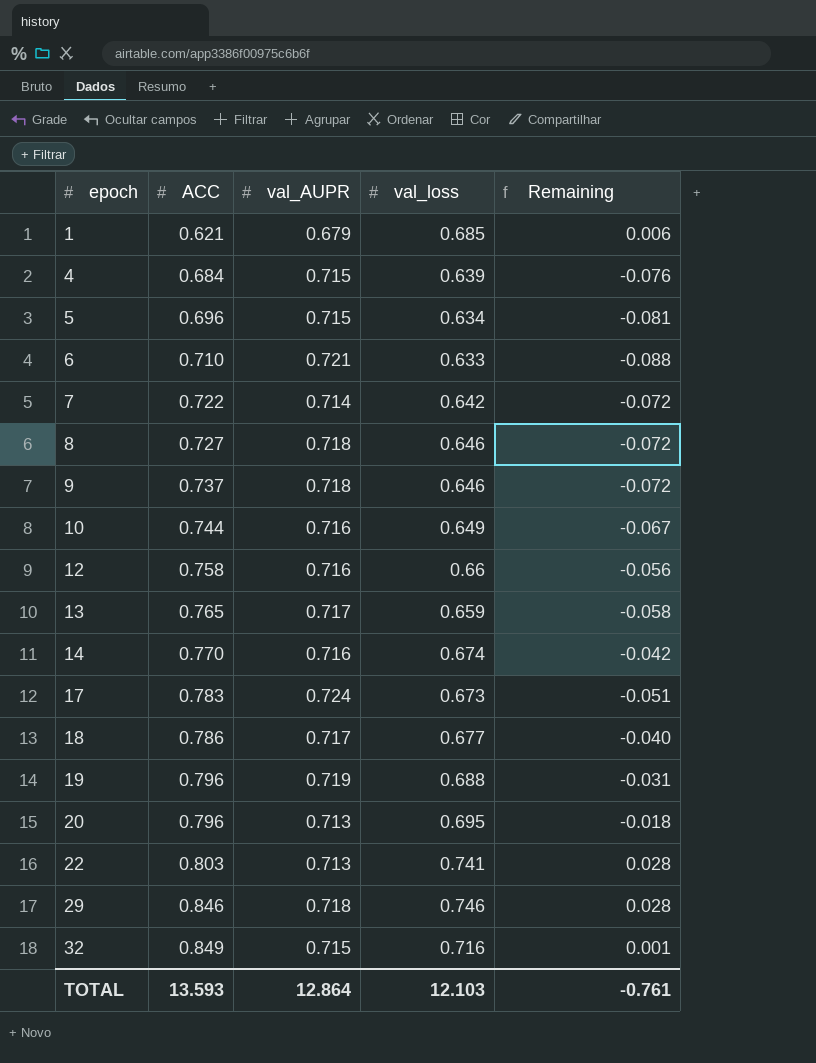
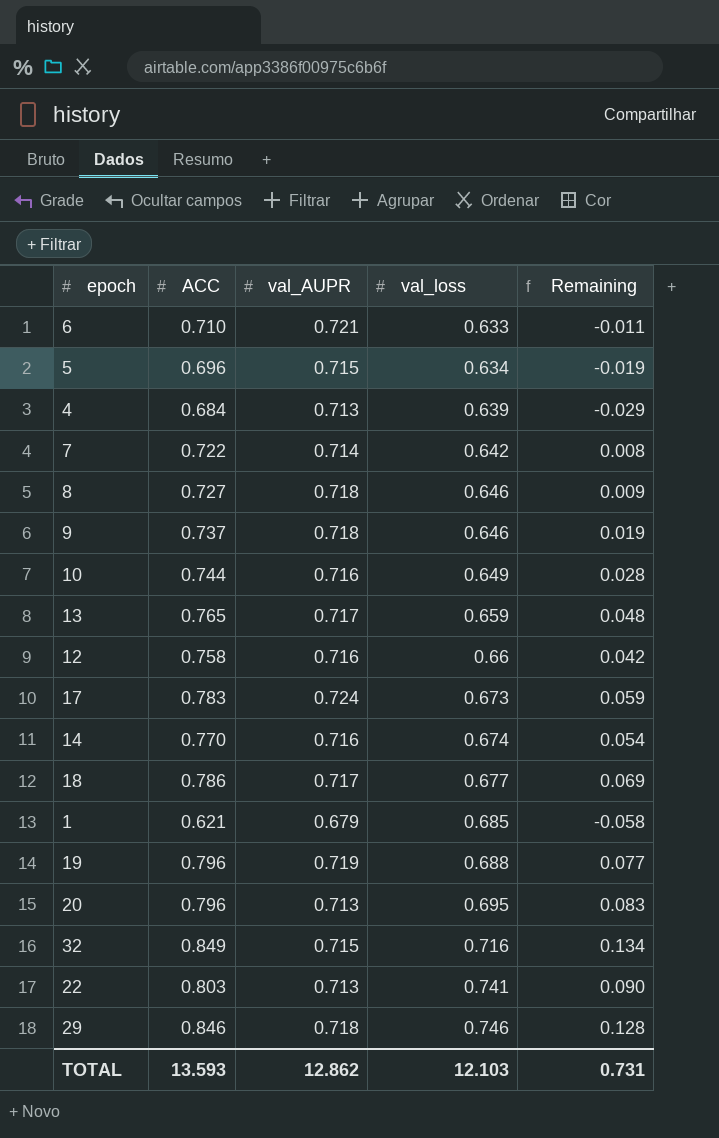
row order: epoch ascending -> val_loss ascending
column Remaining | formula: [val_loss] - [val_AUPR] -> [ACC] - [val_AUPR]
4 | val_AUPR: 0.715 -> 0.713
TOTAL | val_AUPR: 12.864 -> 12.862
TOTAL | Remaining: -0.761 -> 0.731

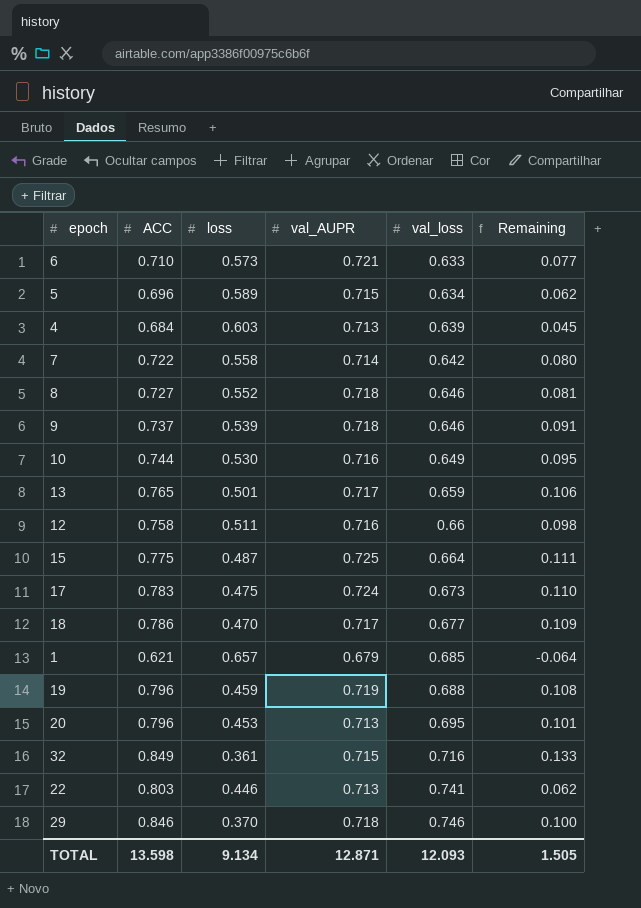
column loss | position: none -> 3
column Remaining | formula: [ACC] - [val_AUPR] -> [ACC] - [val_loss]
row 14: 0.770 | 0.716 | 0.674 | 0.054 -> none
row 15: none -> 0.775 | 0.487 | 0.725 | 0.664 | 0.111
TOTAL | ACC: 13.593 -> 13.598
TOTAL | val_AUPR: 12.862 -> 12.871
TOTAL | val_loss: 12.103 -> 12.093
TOTAL | Remaining: 0.731 -> 1.505

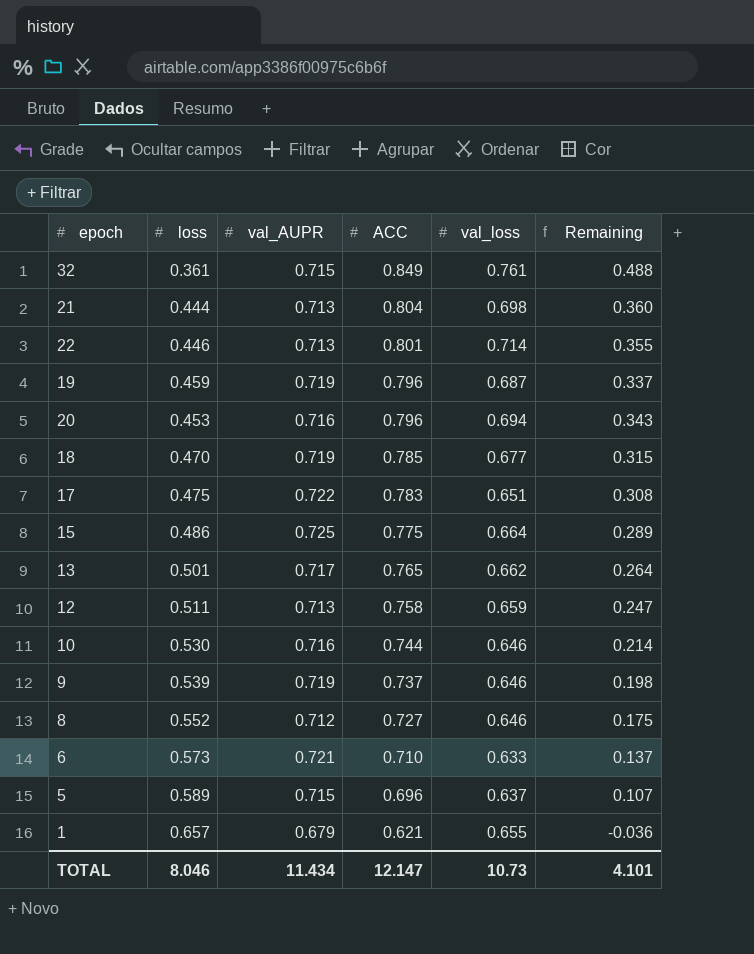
row order: val_loss ascending -> ACC descending
column ACC | position: 2 -> 4
column Remaining | formula: [ACC] - [val_loss] -> [ACC] - [loss]
row 4: 0.684 | 0.603 | 0.713 | 0.639 | 0.045 -> none
row 7: 0.722 | 0.558 | 0.714 | 0.642 | 0.080 -> none
row 29: 0.846 | 0.370 | 0.718 | 0.746 | 0.100 -> none
32 | val_loss: 0.716 -> 0.761
row 21: none -> 0.444 | 0.713 | 0.804 | 0.698 | 0.360
22 | ACC: 0.803 -> 0.801
22 | val_loss: 0.741 -> 0.714
19 | val_loss: 0.688 -> 0.687
20 | val_AUPR: 0.713 -> 0.716
20 | val_loss: 0.695 -> 0.694
18 | val_AUPR: 0.717 -> 0.719
18 | ACC: 0.786 -> 0.785
17 | val_AUPR: 0.724 -> 0.722
17 | val_loss: 0.673 -> 0.651
15 | loss: 0.487 -> 0.486
13 | val_loss: 0.659 -> 0.662
12 | val_AUPR: 0.716 -> 0.713
12 | val_loss: 0.66 -> 0.659
10 | val_loss: 0.649 -> 0.646
9 | val_AUPR: 0.718 -> 0.719
8 | val_AUPR: 0.718 -> 0.712
5 | val_loss: 0.634 -> 0.637
1 | val_loss: 0.685 -> 0.655
TOTAL | loss: 9.134 -> 8.046
TOTAL | val_AUPR: 12.871 -> 11.434
TOTAL | ACC: 13.598 -> 12.147
TOTAL | val_loss: 12.093 -> 10.73
TOTAL | Remaining: 1.505 -> 4.101

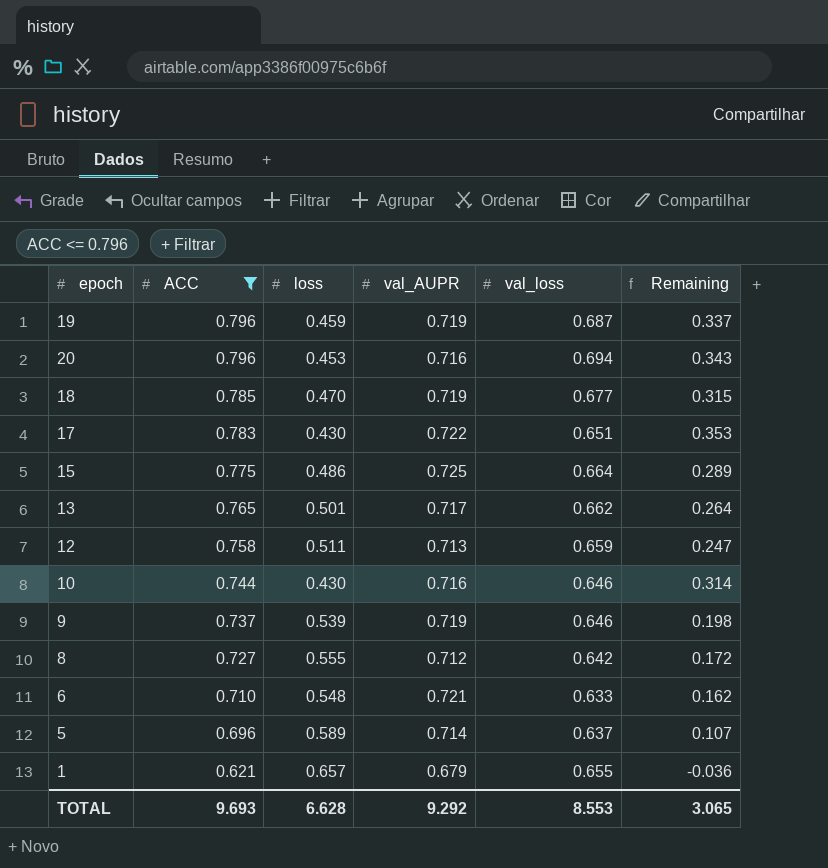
filter: none -> ACC <= 0.796
column ACC | position: 4 -> 2
17 | loss: 0.475 -> 0.430
17 | Remaining: 0.308 -> 0.353
10 | loss: 0.530 -> 0.430
10 | Remaining: 0.214 -> 0.314
8 | loss: 0.552 -> 0.555
8 | val_loss: 0.646 -> 0.642
8 | Remaining: 0.175 -> 0.172
6 | loss: 0.573 -> 0.548
6 | Remaining: 0.137 -> 0.162
5 | val_AUPR: 0.715 -> 0.714
TOTAL | ACC: 12.147 -> 9.693
TOTAL | loss: 8.046 -> 6.628
TOTAL | val_AUPR: 11.434 -> 9.292
TOTAL | val_loss: 10.73 -> 8.553
TOTAL | Remaining: 4.101 -> 3.065

